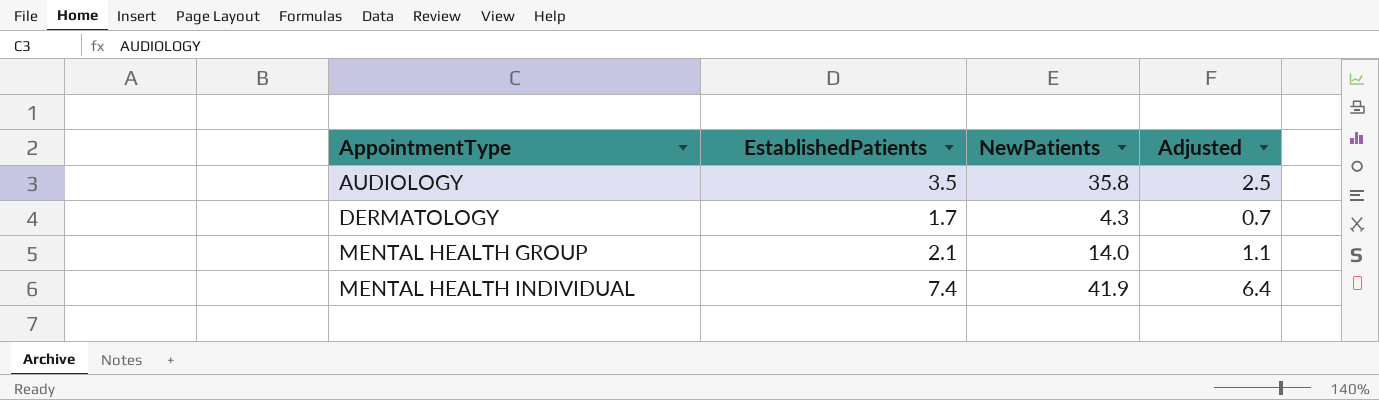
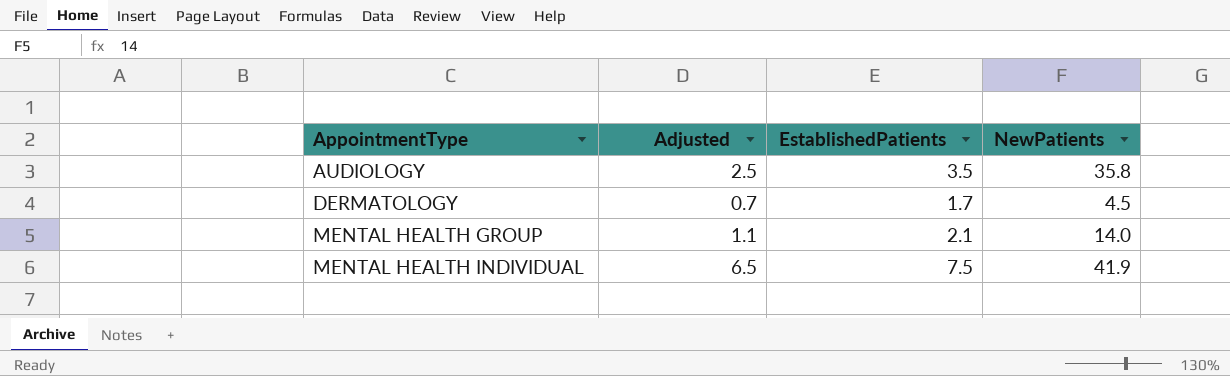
column Adjusted | position: 4 -> 2
DERMATOLOGY | NewPatients: 4.3 -> 4.5
MENTAL HEALTH INDIVIDUAL | Adjusted: 6.4 -> 6.5
MENTAL HEALTH INDIVIDUAL | EstablishedPatients: 7.4 -> 7.5

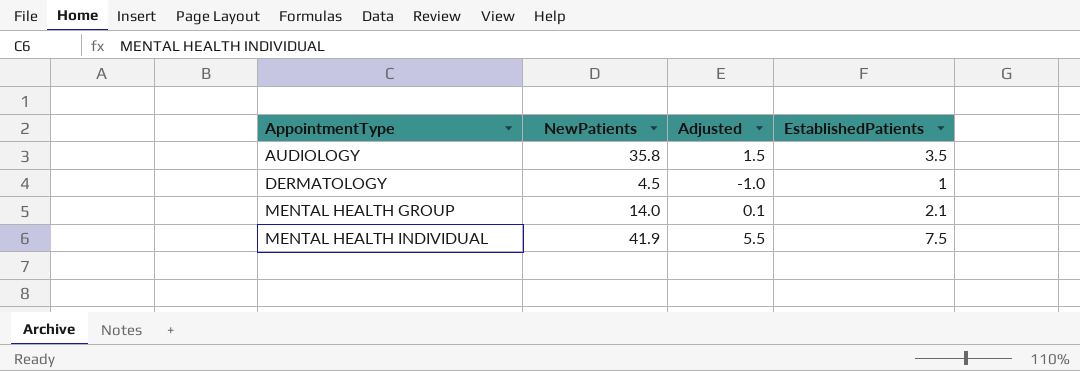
column NewPatients | position: 4 -> 2
column Adjusted | formula: [EstablishedPatients] - 1 -> [EstablishedPatients] - 2
DERMATOLOGY | EstablishedPatients: 1.7 -> 1

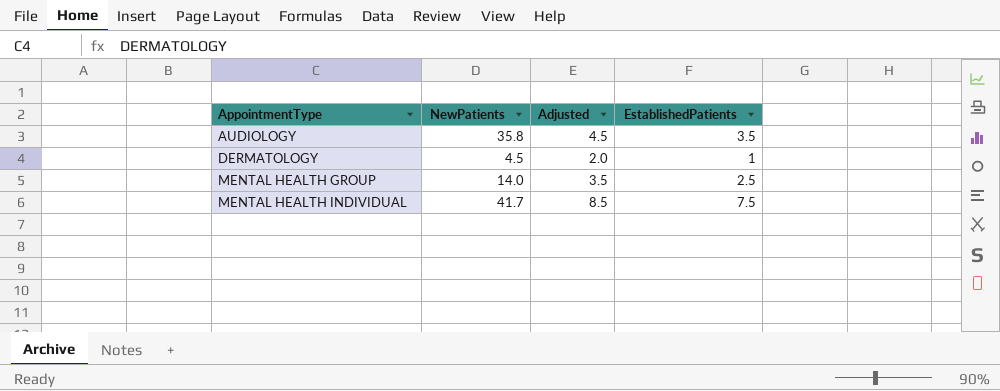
column Adjusted | formula: [EstablishedPatients] - 2 -> [EstablishedPatients] + 1
MENTAL HEALTH GROUP | EstablishedPatients: 2.1 -> 2.5
MENTAL HEALTH INDIVIDUAL | NewPatients: 41.9 -> 41.7

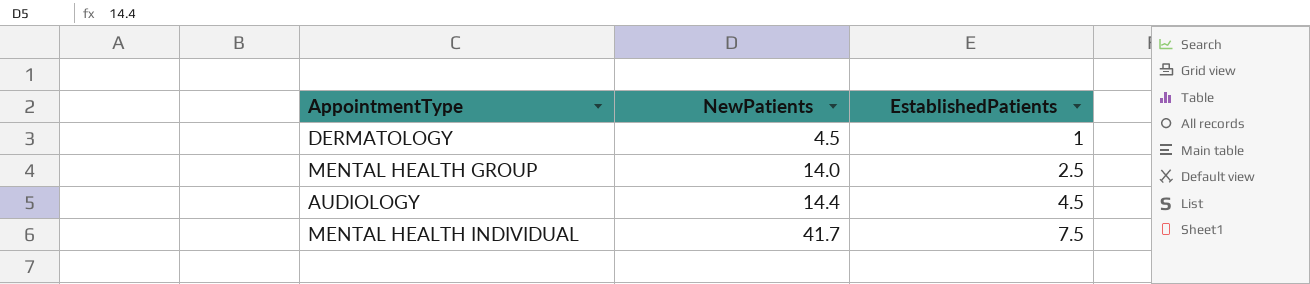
row order: AppointmentType ascending -> NewPatients ascending
column Adjusted | formula: [EstablishedPatients] + 1 -> none
AUDIOLOGY | NewPatients: 35.8 -> 14.4
AUDIOLOGY | EstablishedPatients: 3.5 -> 4.5

